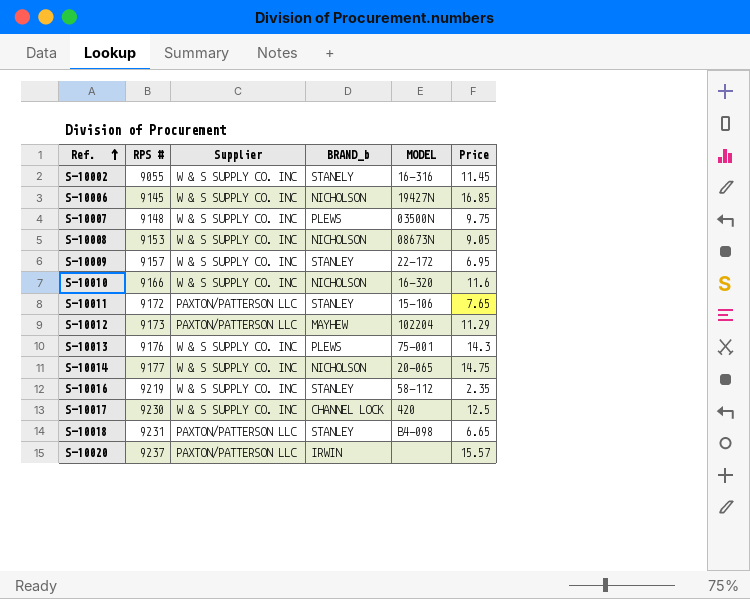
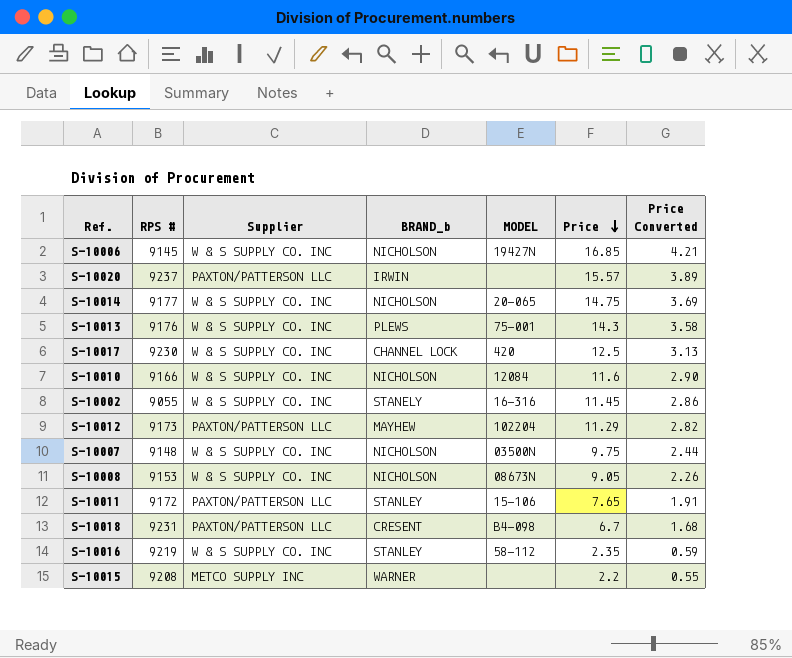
row order: Ref. ascending -> Price descending
column Price Converted | formula: none -> [Price] * 0.25
row S-10009: 9157 | W & S SUPPLY CO. INC | STANLEY | 22-172 | 6.95 -> none
S-10010 | MODEL: 16-320 -> 12084
S-10007 | BRAND_b: PLEWS -> NICHOLSON
S-10018 | BRAND_b: STANLEY -> CRESENT
S-10018 | Price: 6.65 -> 6.7
row S-10015: none -> 9208 | METCO SUPPLY INC | WARNER | none | 2.2 | 0.55

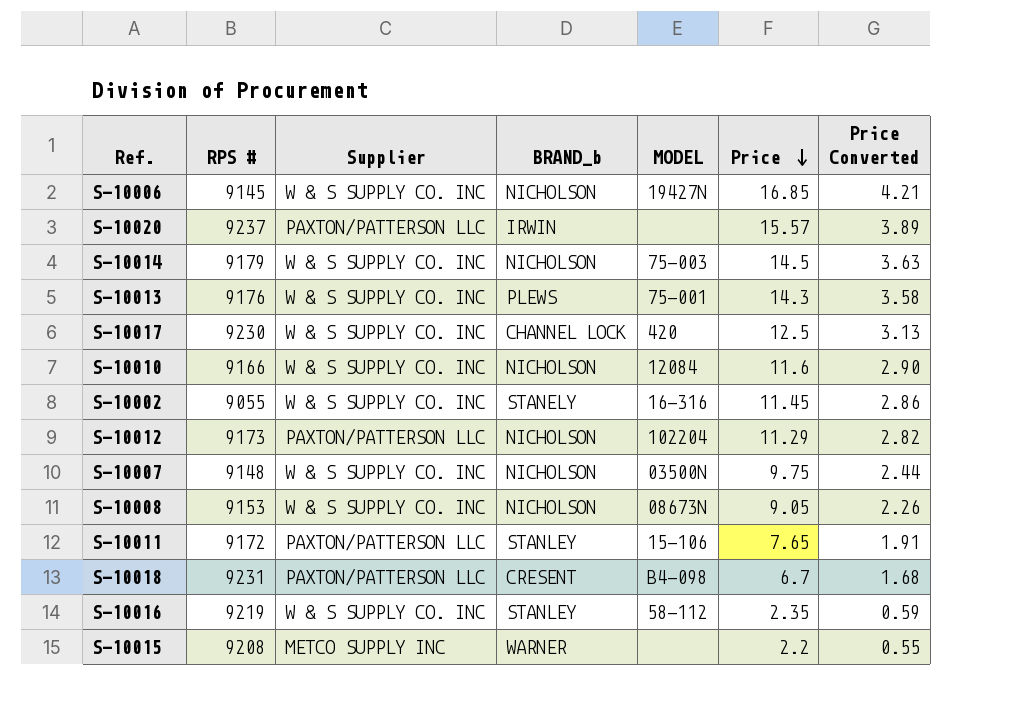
S-10014 | RPS #: 9177 -> 9179
S-10014 | MODEL: 20-065 -> 75-003
S-10014 | Price: 14.75 -> 14.5
S-10014 | Price Converted: 3.69 -> 3.63
S-10012 | BRAND_b: MAYHEW -> NICHOLSON

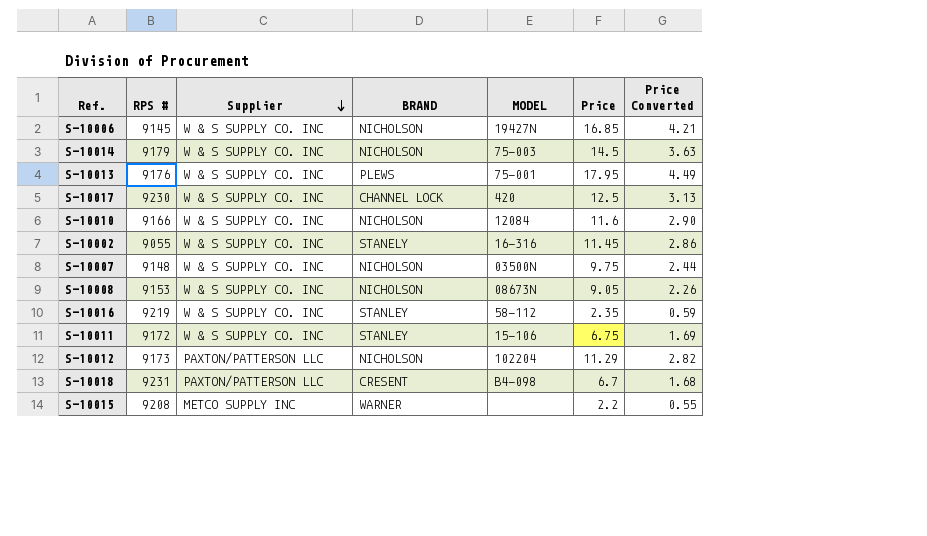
row order: Price descending -> Supplier descending
column name: BRAND_b -> BRAND
row S-10020: 9237 | PAXTON/PATTERSON LLC | IRWIN | none | 15.57 | 3.89 -> none
S-10013 | Price: 14.3 -> 17.95
S-10013 | Price Converted: 3.58 -> 4.49
S-10011 | Supplier: PAXTON/PATTERSON LLC -> W & S SUPPLY CO. INC
S-10011 | Price: 7.65 -> 6.75
S-10011 | Price Converted: 1.91 -> 1.69

